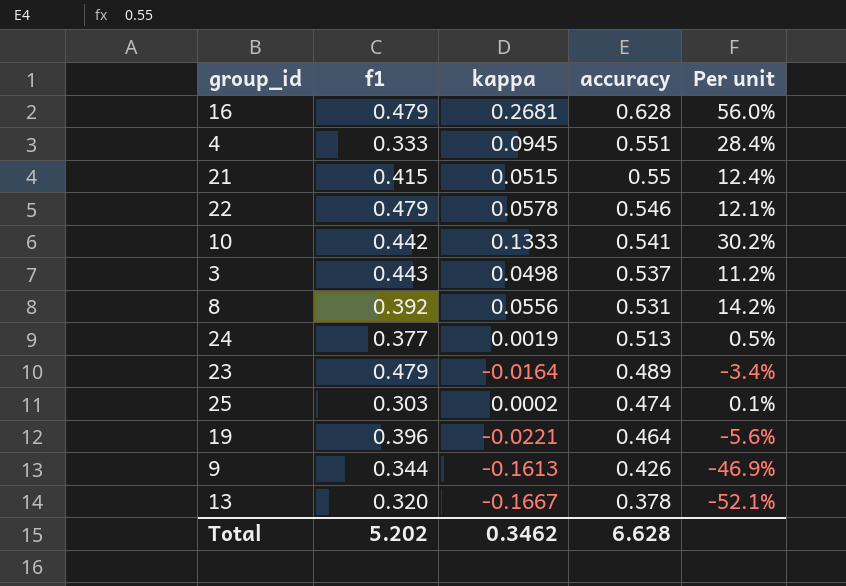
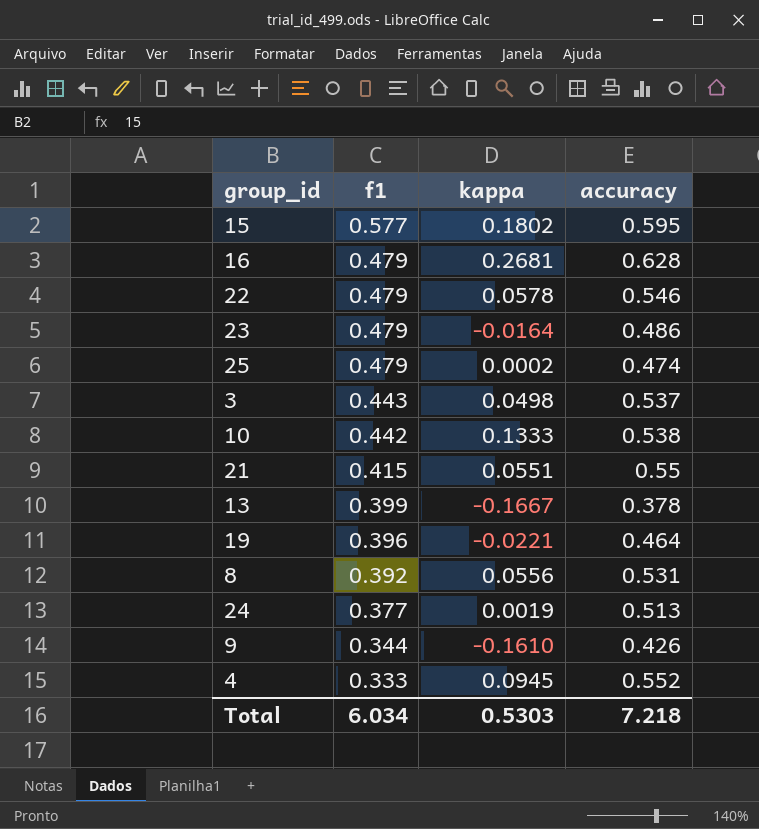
row order: accuracy descending -> f1 descending
column Per unit | formula: [kappa] / [f1] -> none
row 15: none -> 0.577 | 0.1802 | 0.595
23 | accuracy: 0.489 -> 0.486
25 | f1: 0.303 -> 0.479
10 | accuracy: 0.541 -> 0.538
21 | kappa: 0.0515 -> 0.0551
13 | f1: 0.320 -> 0.399
9 | kappa: -0.1613 -> -0.1610
4 | accuracy: 0.551 -> 0.552
Total | f1: 5.202 -> 6.034
Total | kappa: 0.3462 -> 0.5303
Total | accuracy: 6.628 -> 7.218

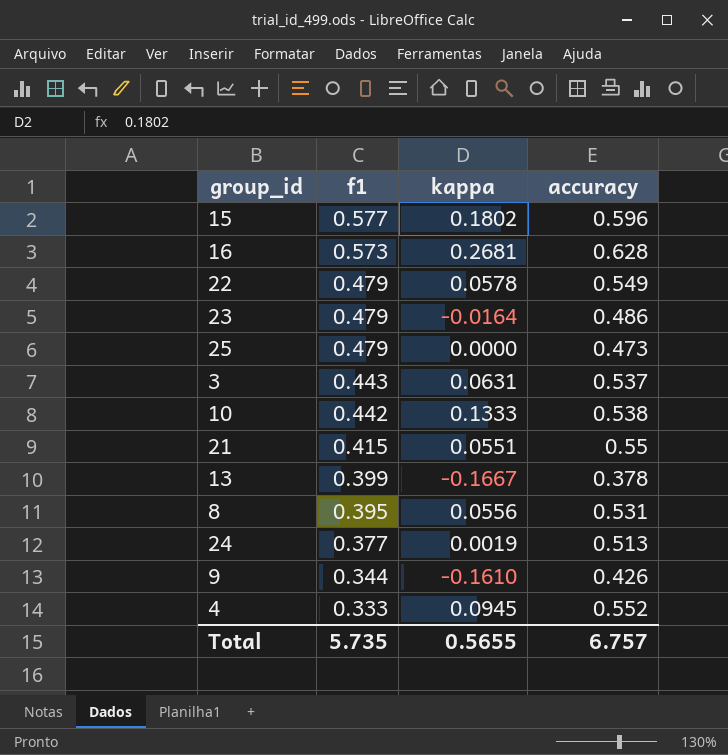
row 19: 0.396 | -0.0221 | 0.464 -> none
15 | accuracy: 0.595 -> 0.596
16 | f1: 0.479 -> 0.573
22 | accuracy: 0.546 -> 0.549
25 | kappa: 0.0002 -> 0.0000
25 | accuracy: 0.474 -> 0.473
3 | kappa: 0.0498 -> 0.0631
8 | f1: 0.392 -> 0.395
Total | f1: 6.034 -> 5.735
Total | kappa: 0.5303 -> 0.5655
Total | accuracy: 7.218 -> 6.757

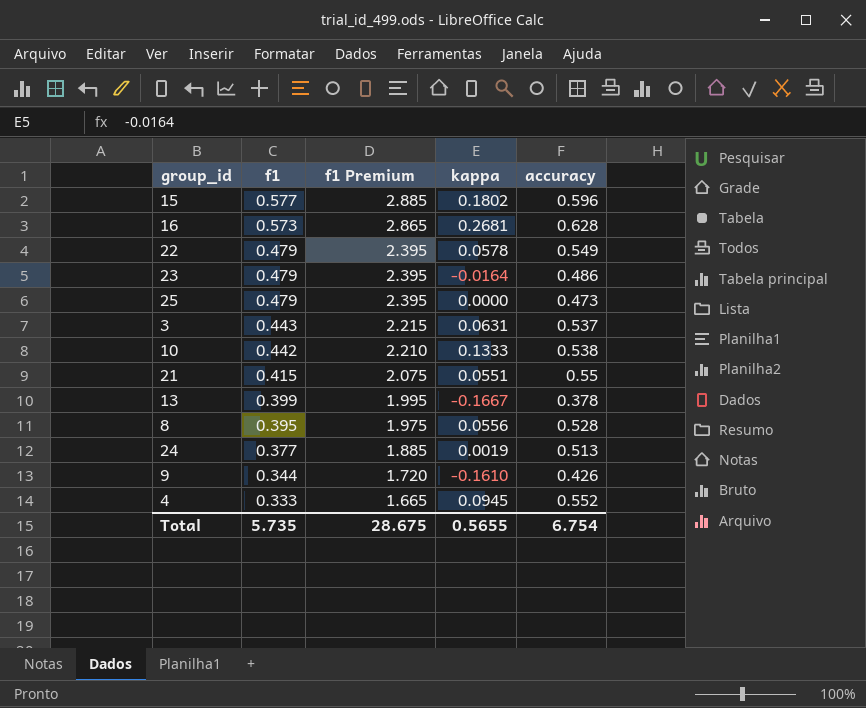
column f1 Premium | formula: none -> [f1] * 5
8 | accuracy: 0.531 -> 0.528
Total | accuracy: 6.757 -> 6.754

